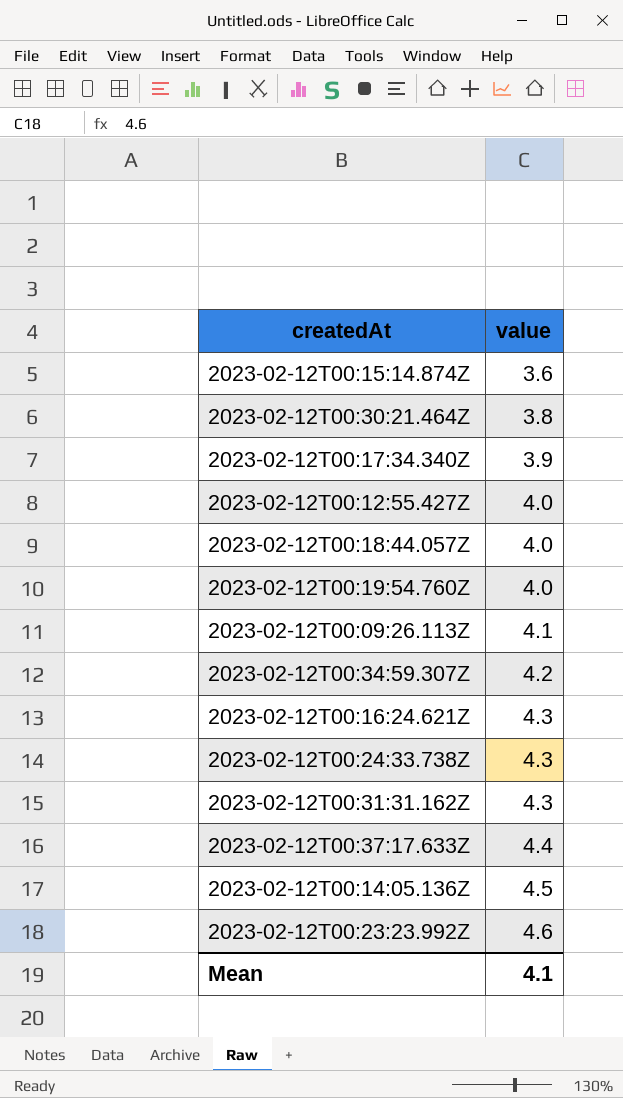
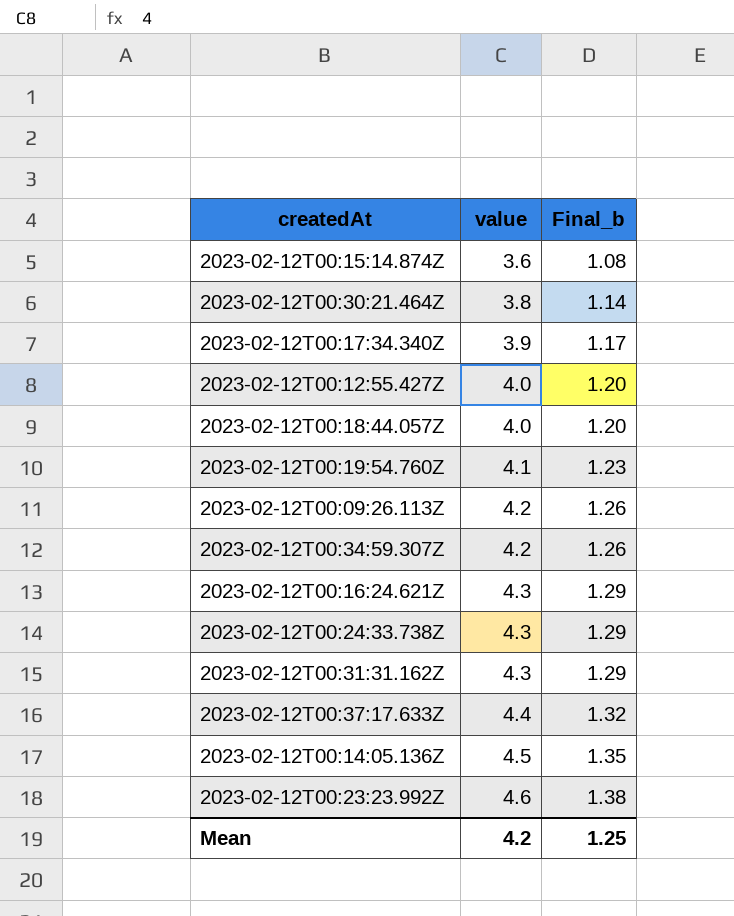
column Final_b | formula: none -> [value] * 0.3
2023-02-12T00:19:54.760Z | value: 4.0 -> 4.1
2023-02-12T00:09:26.113Z | value: 4.1 -> 4.2
Mean | value: 4.1 -> 4.2

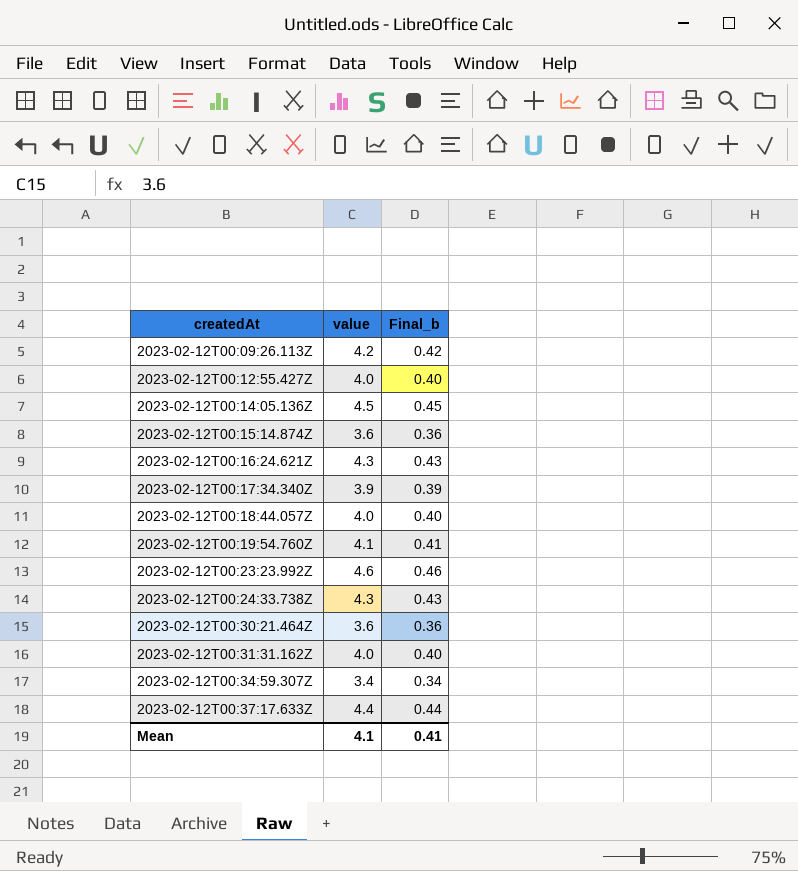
row order: value ascending -> createdAt ascending
column Final_b | formula: [value] * 0.3 -> [value] * 0.1
2023-02-12T00:30:21.464Z | value: 3.8 -> 3.6
2023-02-12T00:31:31.162Z | value: 4.3 -> 4.0
2023-02-12T00:34:59.307Z | value: 4.2 -> 3.4
Mean | value: 4.2 -> 4.1
Mean | Final_b: 1.25 -> 0.41

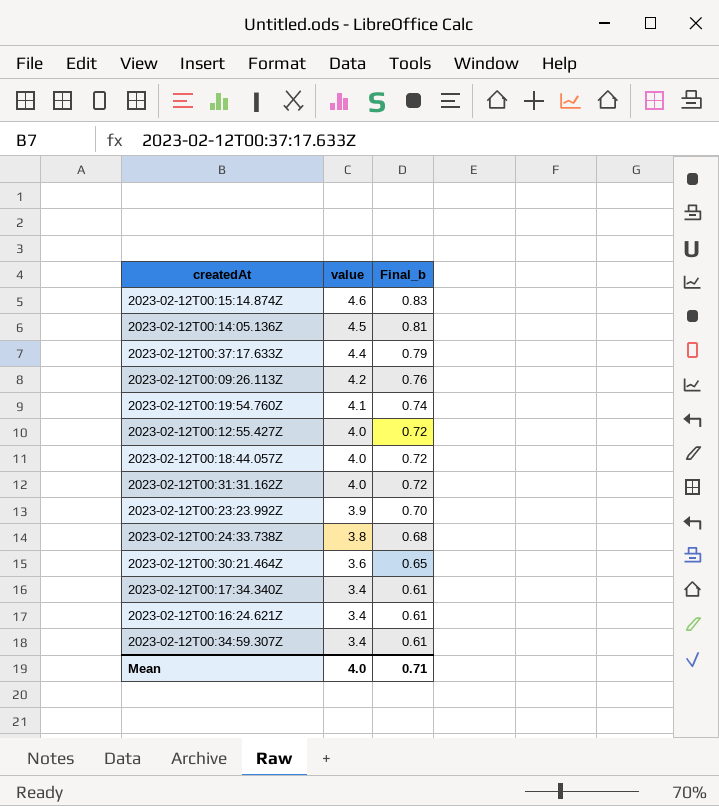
row order: createdAt ascending -> value descending
column Final_b | formula: [value] * 0.1 -> [value] * 0.18
2023-02-12T00:15:14.874Z | value: 3.6 -> 4.6
2023-02-12T00:23:23.992Z | value: 4.6 -> 3.9
2023-02-12T00:24:33.738Z | value: 4.3 -> 3.8
2023-02-12T00:17:34.340Z | value: 3.9 -> 3.4
2023-02-12T00:16:24.621Z | value: 4.3 -> 3.4
Mean | value: 4.1 -> 4.0
Mean | Final_b: 0.41 -> 0.71

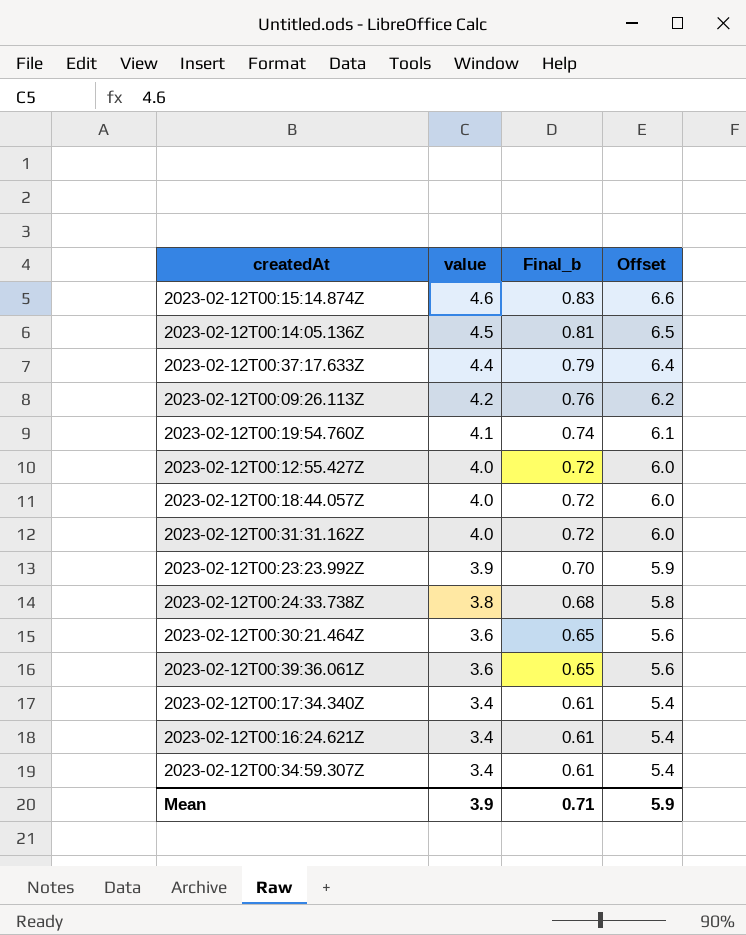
column Offset | formula: none -> [value] + 2
row 2023-02-12T00:39:36.061Z: none -> 3.6 | 0.65 | 5.6
Mean | value: 4.0 -> 3.9

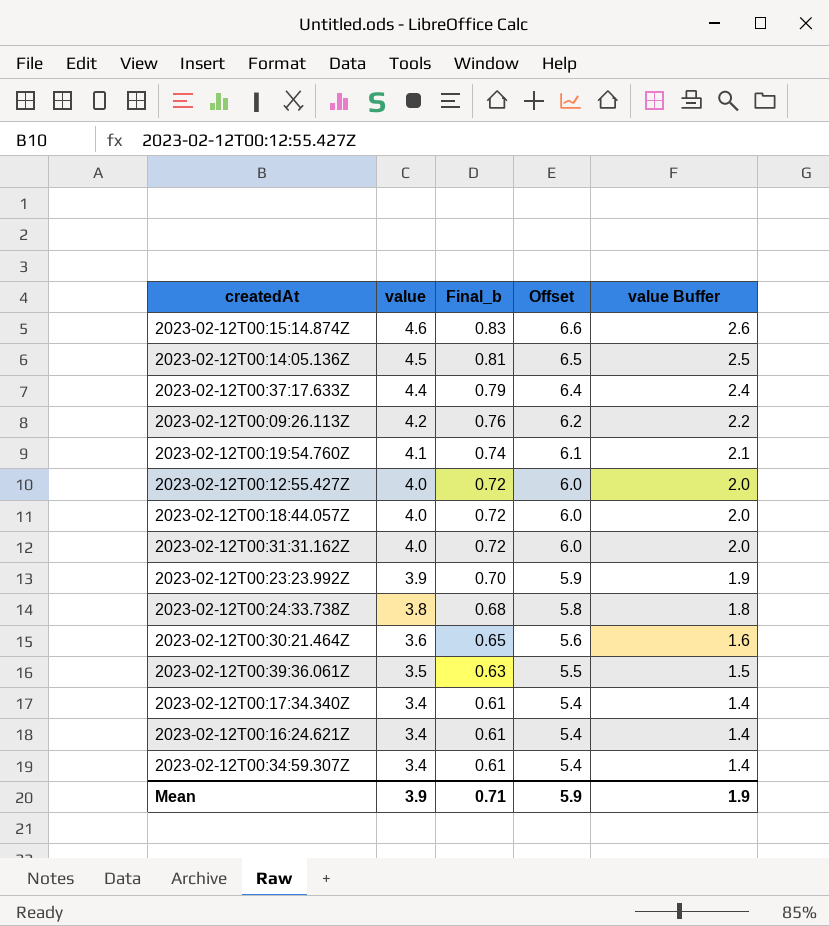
column value Buffer | formula: none -> [value] - 2
2023-02-12T00:39:36.061Z | value: 3.6 -> 3.5
2023-02-12T00:39:36.061Z | Final_b: 0.65 -> 0.63
2023-02-12T00:39:36.061Z | Offset: 5.6 -> 5.5

